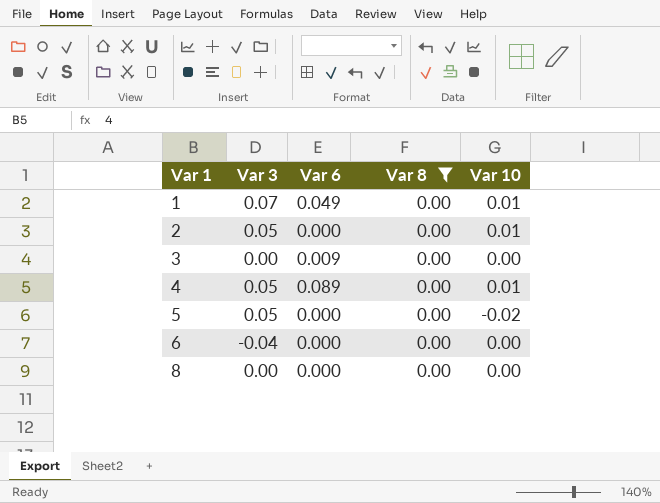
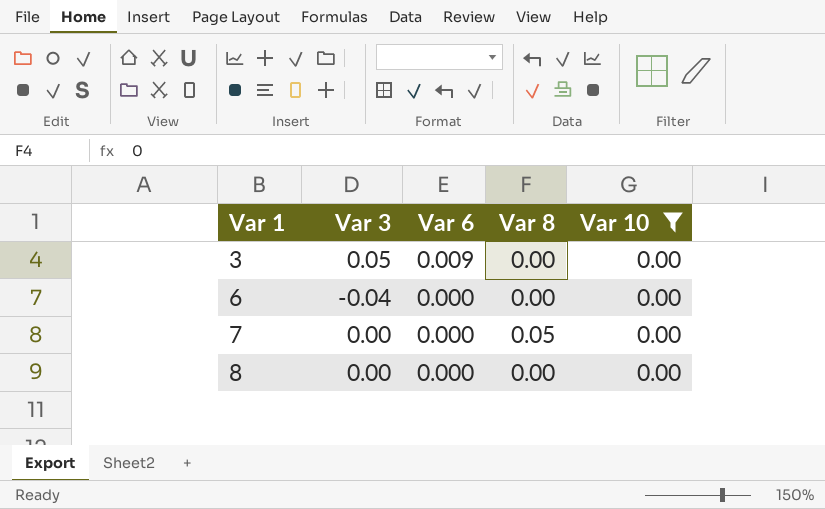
filter: Var 8 = 0.00 -> Var 10 = 0.00
3 | Var 3: 0.00 -> 0.05

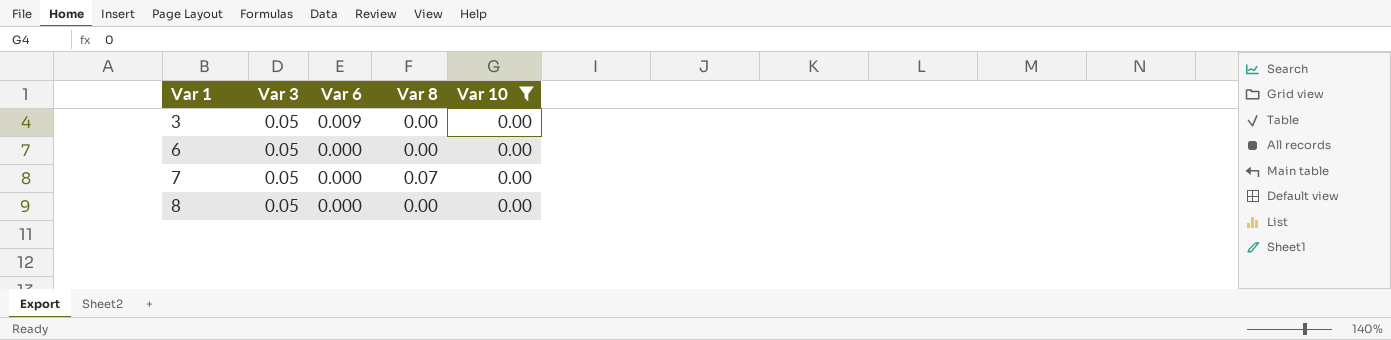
6 | Var 3: -0.04 -> 0.05
7 | Var 3: 0.00 -> 0.05
7 | Var 8: 0.05 -> 0.07
8 | Var 3: 0.00 -> 0.05

